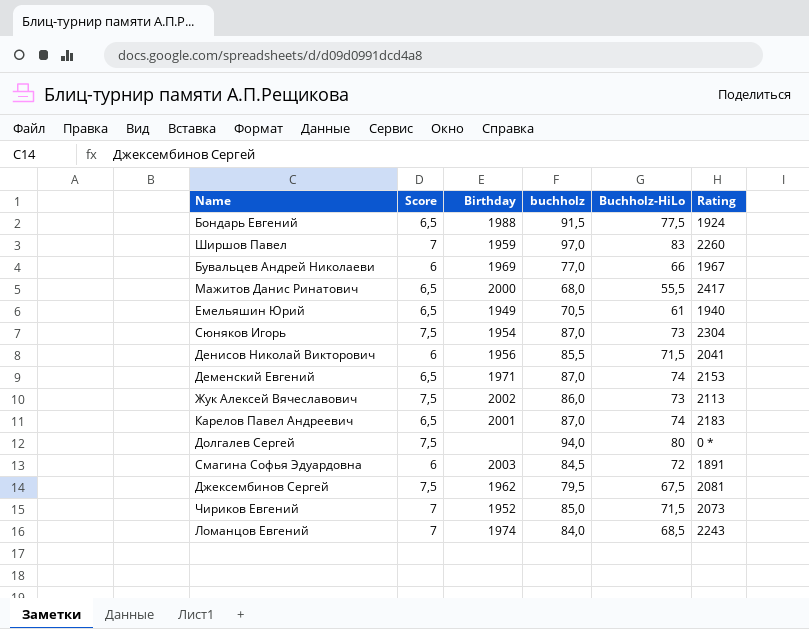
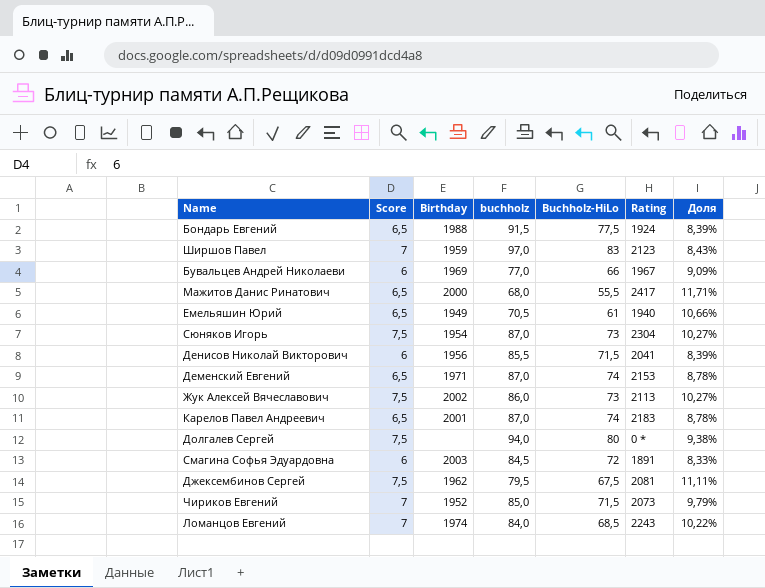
column Доля | formula: none -> [Score] / [Buchholz-HiLo]
Ширшов Павел | Rating: 2260 -> 2123

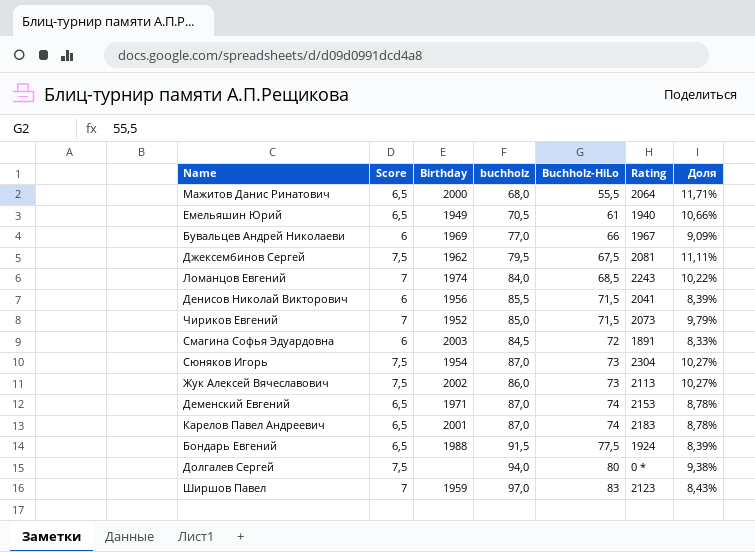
row order: none -> Buchholz-HiLo ascending
Мажитов Данис Ринатович | Rating: 2417 -> 2064

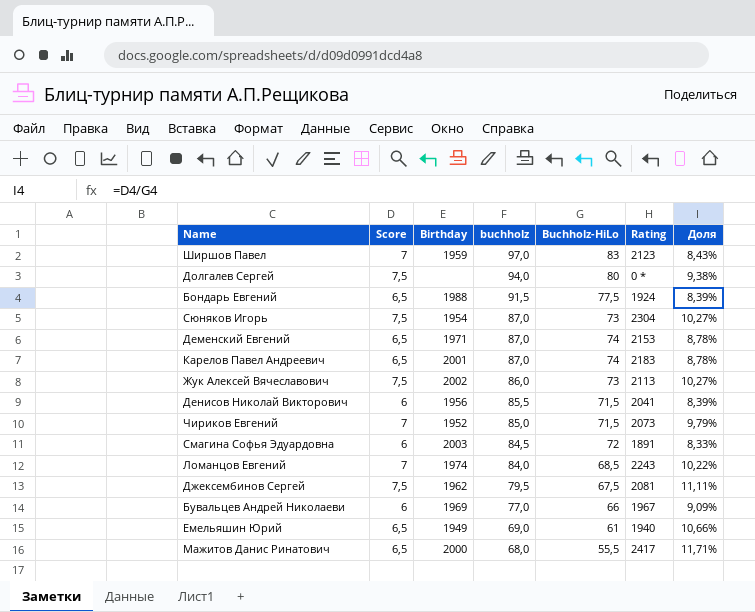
row order: Buchholz-HiLo ascending -> buchholz descending
Емельяшин Юрий | buchholz: 70,5 -> 69,0
Мажитов Данис Ринатович | Rating: 2064 -> 2417

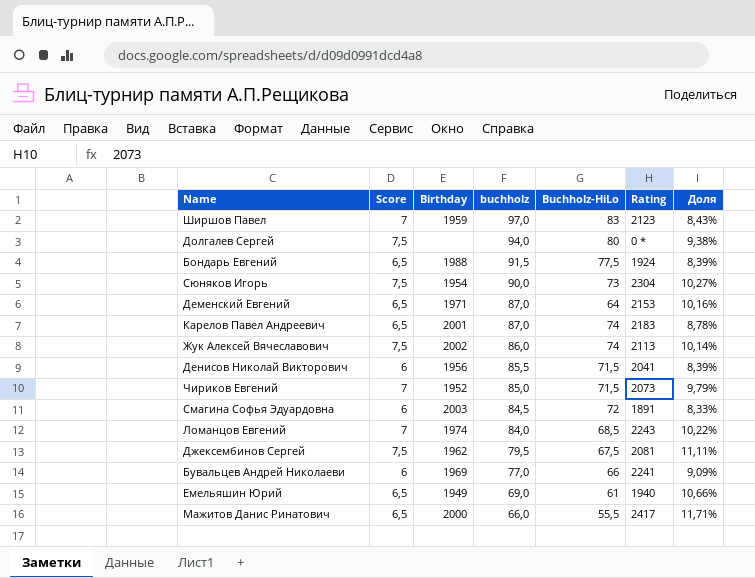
Сюняков Игорь | buchholz: 87,0 -> 90,0
Деменский Евгений | Buchholz-HiLo: 74 -> 64
Деменский Евгений | Доля: 8,78% -> 10,16%
Жук Алексей Вячеславович | Buchholz-HiLo: 73 -> 74
Жук Алексей Вячеславович | Доля: 10,27% -> 10,14%
Бувальцев Андрей Николаеви | Rating: 1967 -> 2241
Мажитов Данис Ринатович | buchholz: 68,0 -> 66,0

